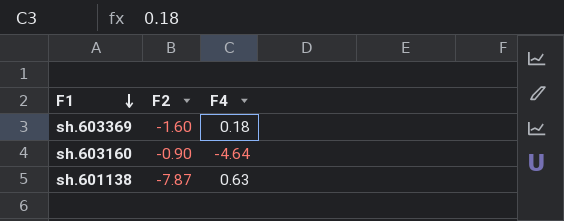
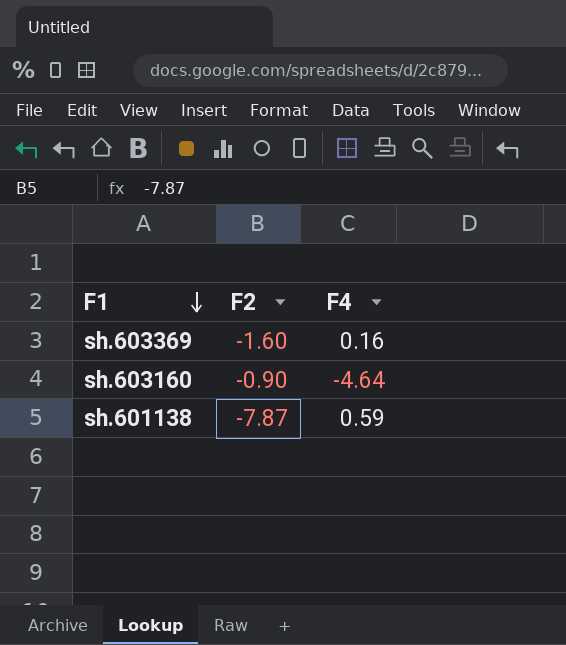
sh.603369 | F4: 0.18 -> 0.16
sh.601138 | F4: 0.63 -> 0.59

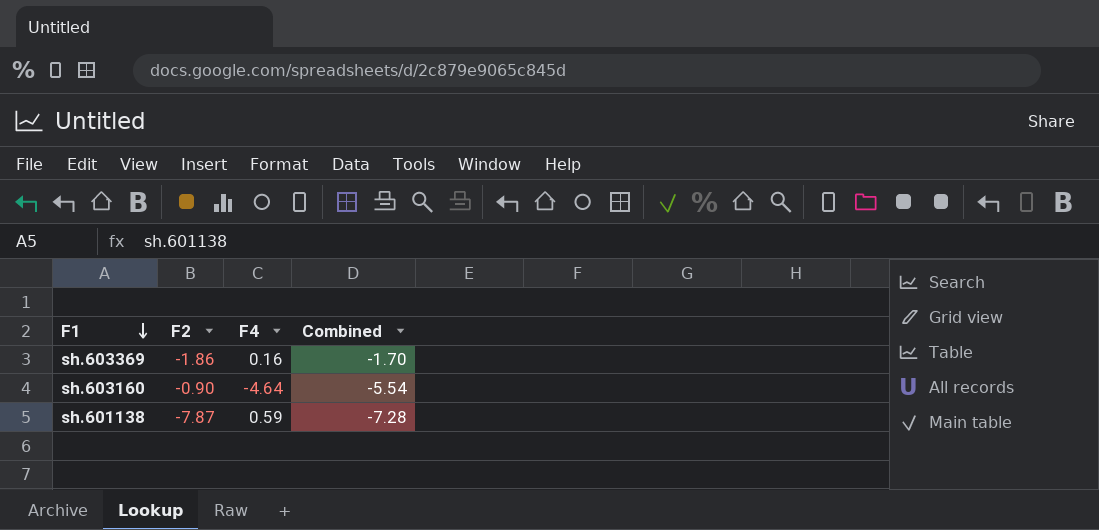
column Combined | formula: none -> [F2] + [F4]
sh.603369 | F2: -1.60 -> -1.86

